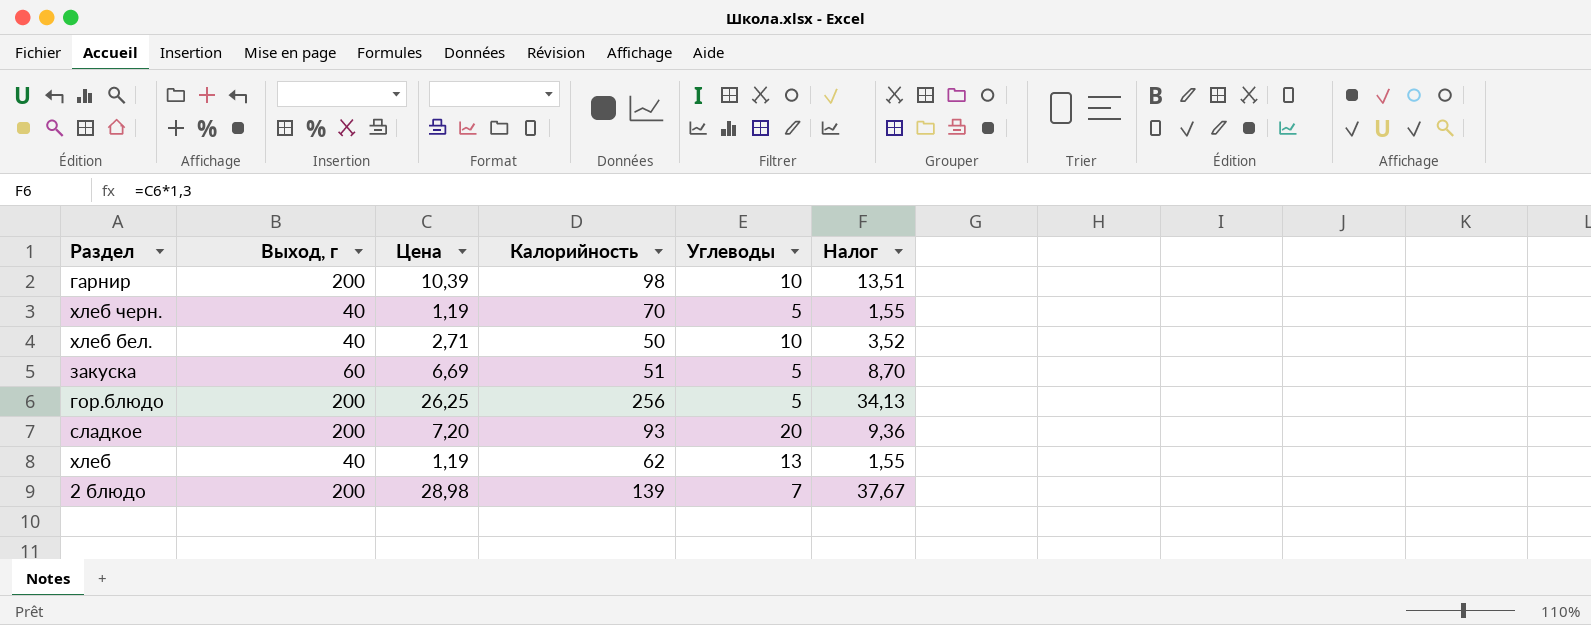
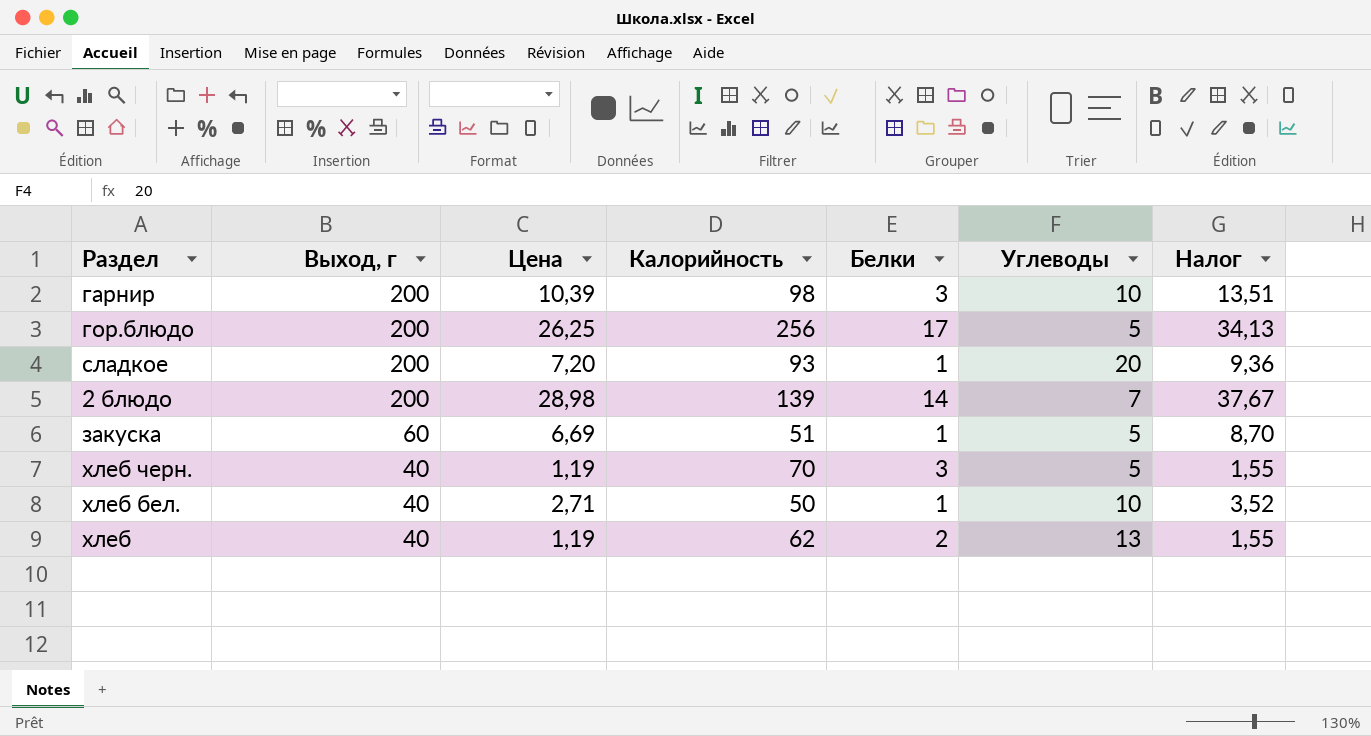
row order: none -> Выход, г descending
column Белки | position: none -> 5

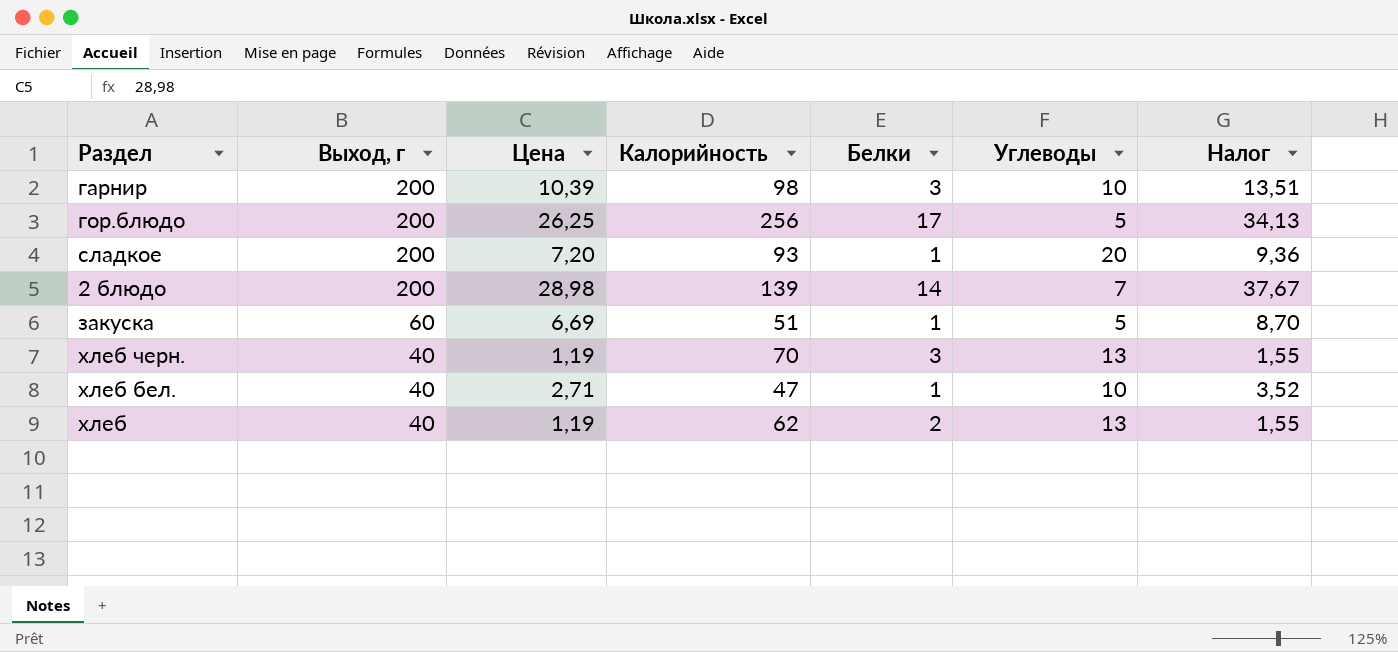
хлеб черн. | Углеводы: 5 -> 13
хлеб бел. | Калорийность: 50 -> 47

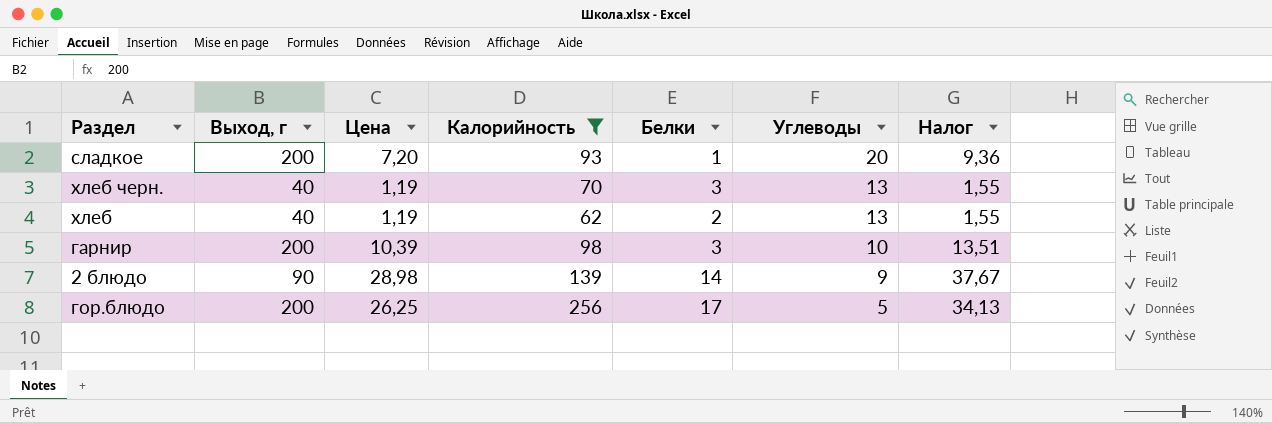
filter: none -> Калорийность >= 62
row order: Выход, г descending -> Углеводы descending
2 блюдо | Выход, г: 200 -> 90
2 блюдо | Углеводы: 7 -> 9

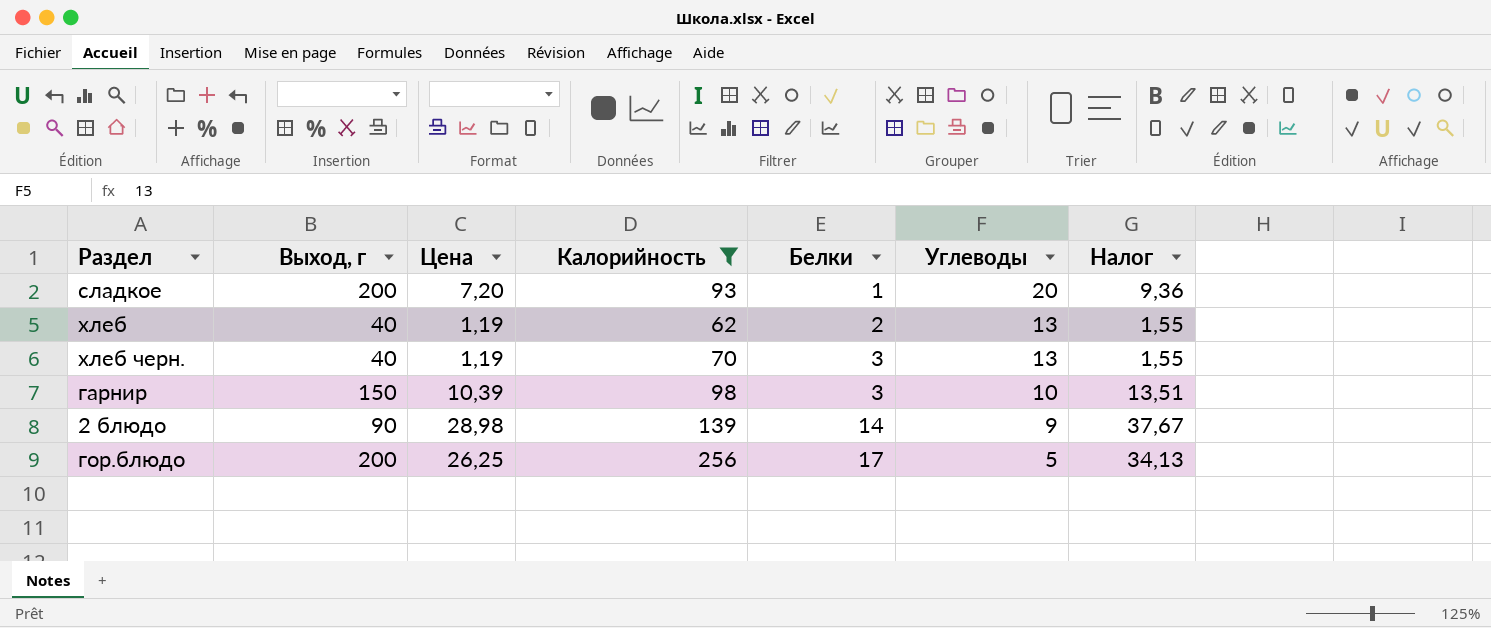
row order: Углеводы descending -> Белки ascending
гарнир | Выход, г: 200 -> 150

